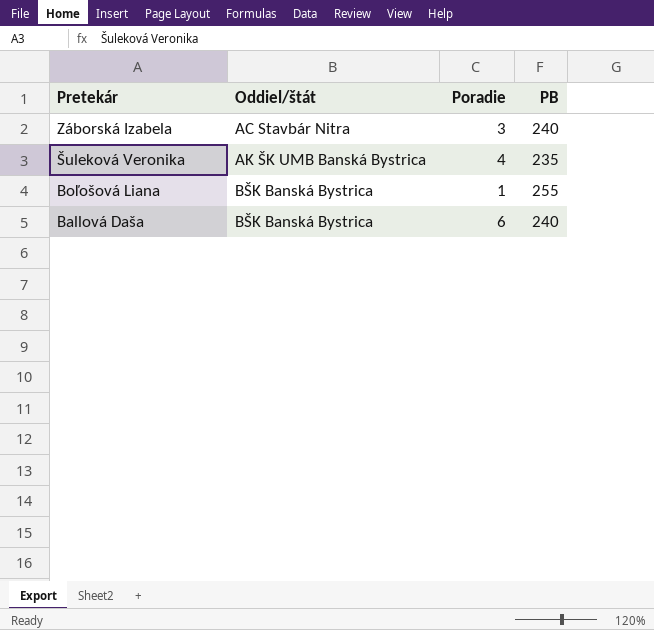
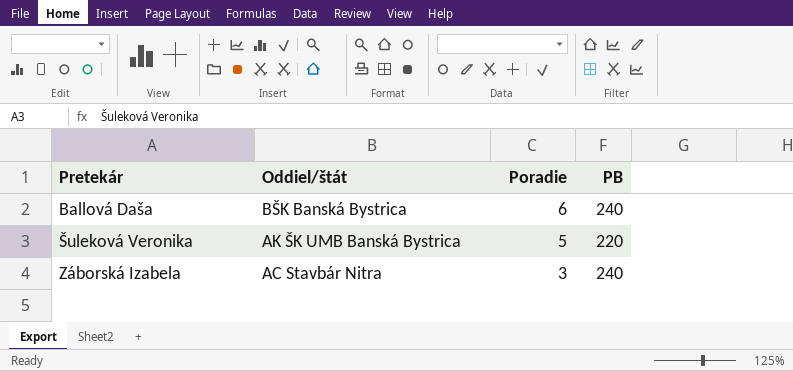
row order: Pretekár descending -> Pretekár ascending
row Boľošová Liana: BŠK Banská Bystrica | 1 | 255 -> none
Šuleková Veronika | Poradie: 4 -> 5
Šuleková Veronika | PB: 235 -> 220

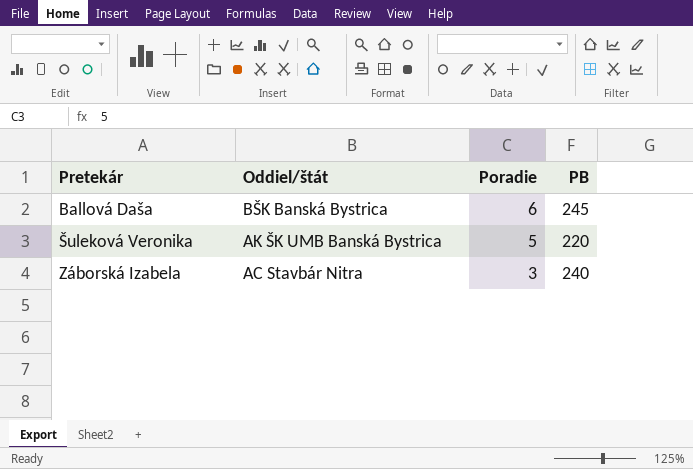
Ballová Daša | PB: 240 -> 245

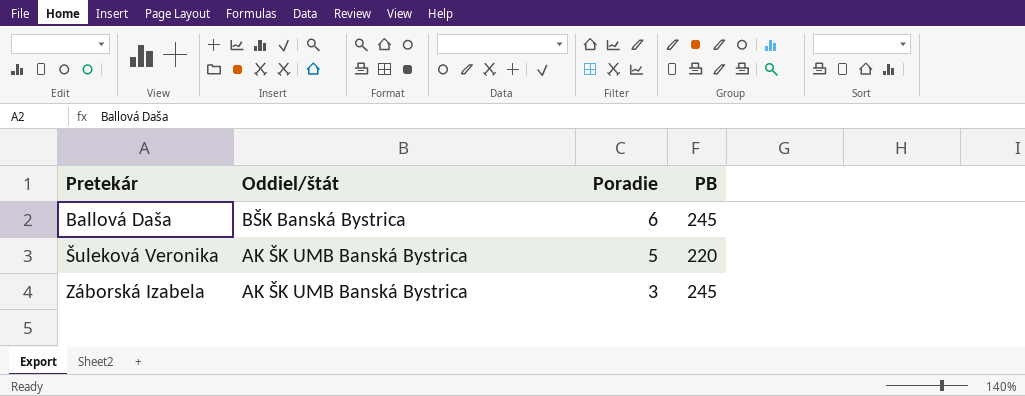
Záborská Izabela | Oddiel/štát: AC Stavbár Nitra -> AK ŠK UMB Banská Bystrica
Záborská Izabela | PB: 240 -> 245

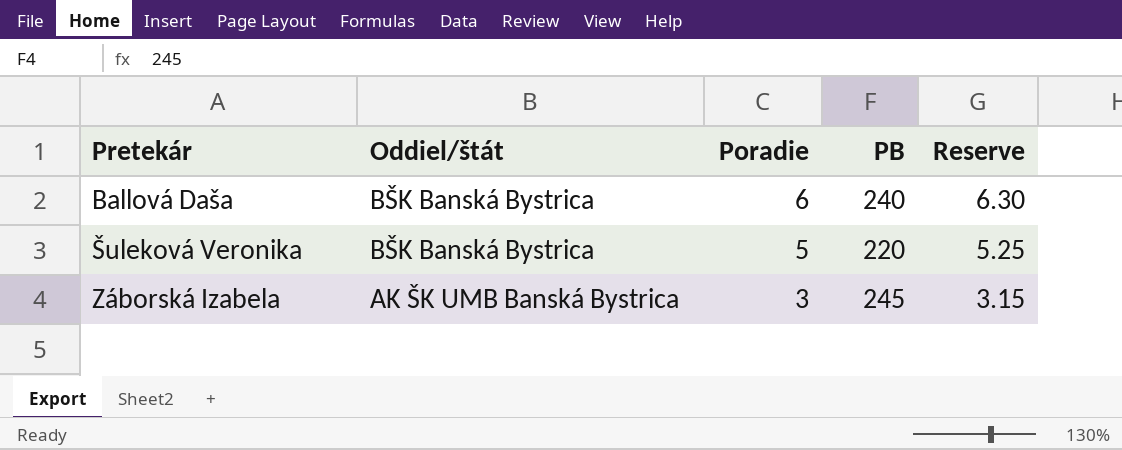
column Reserve | formula: none -> [Poradie] * 1.05
Ballová Daša | PB: 245 -> 240
Šuleková Veronika | Oddiel/štát: AK ŠK UMB Banská Bystrica -> BŠK Banská Bystrica

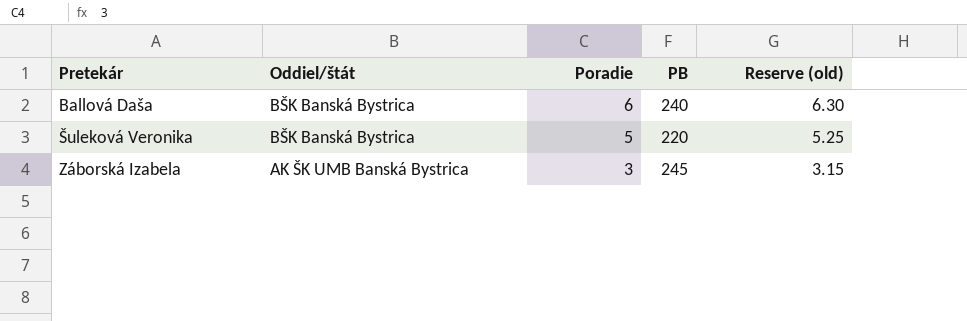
column name: Reserve -> Reserve (old)

